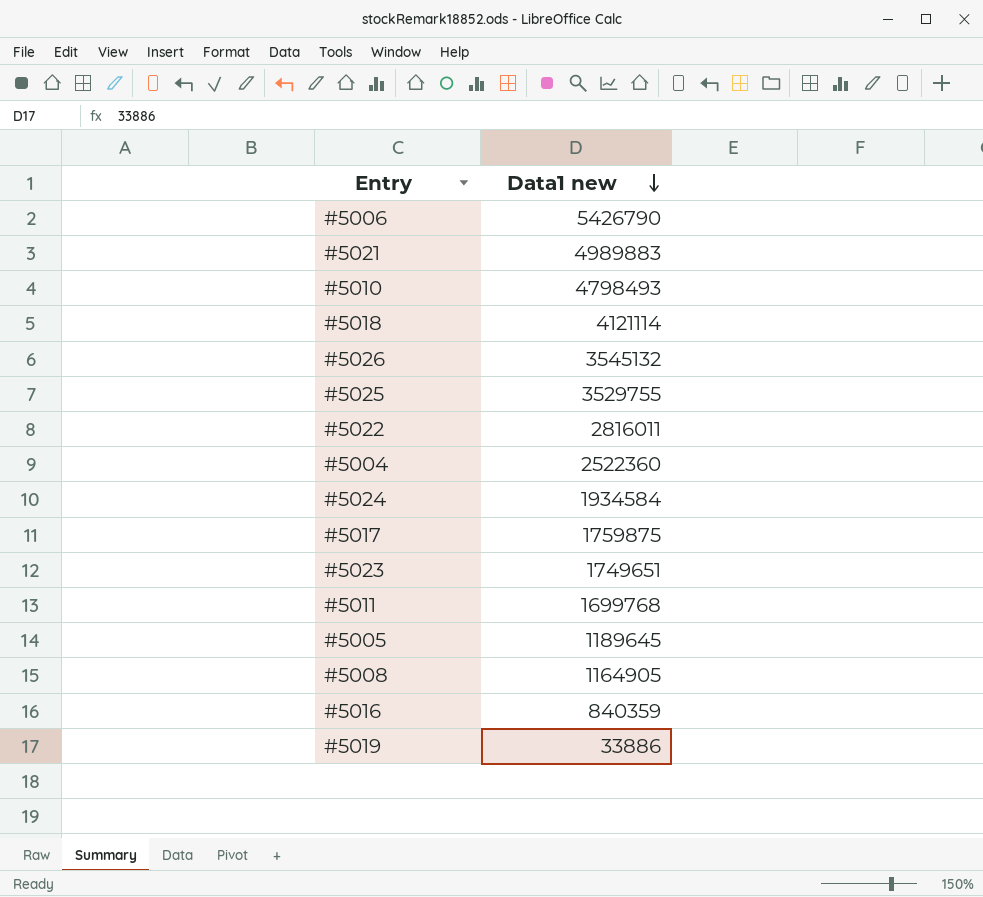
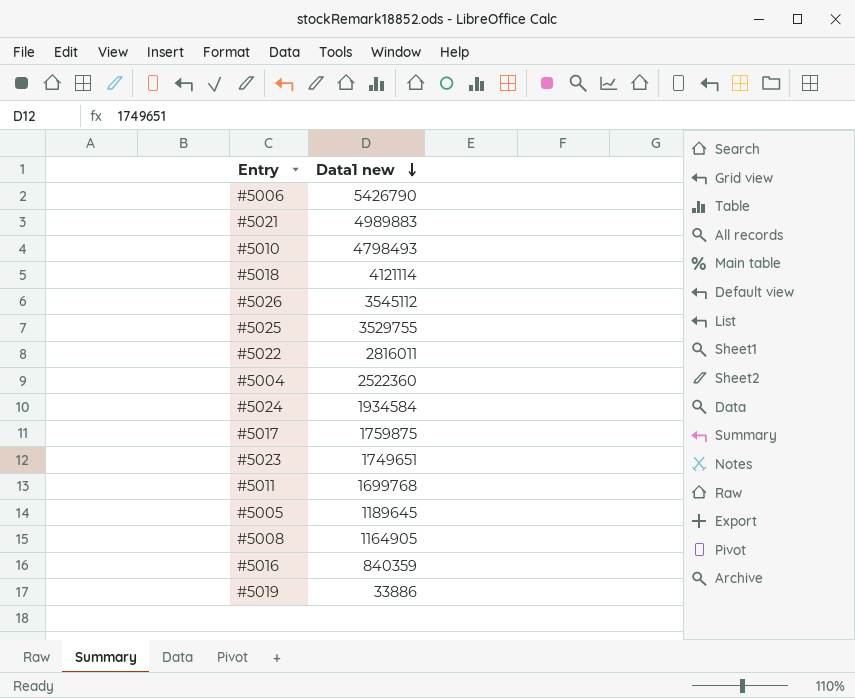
#5026 | Data1 new: 3545132 -> 3545112

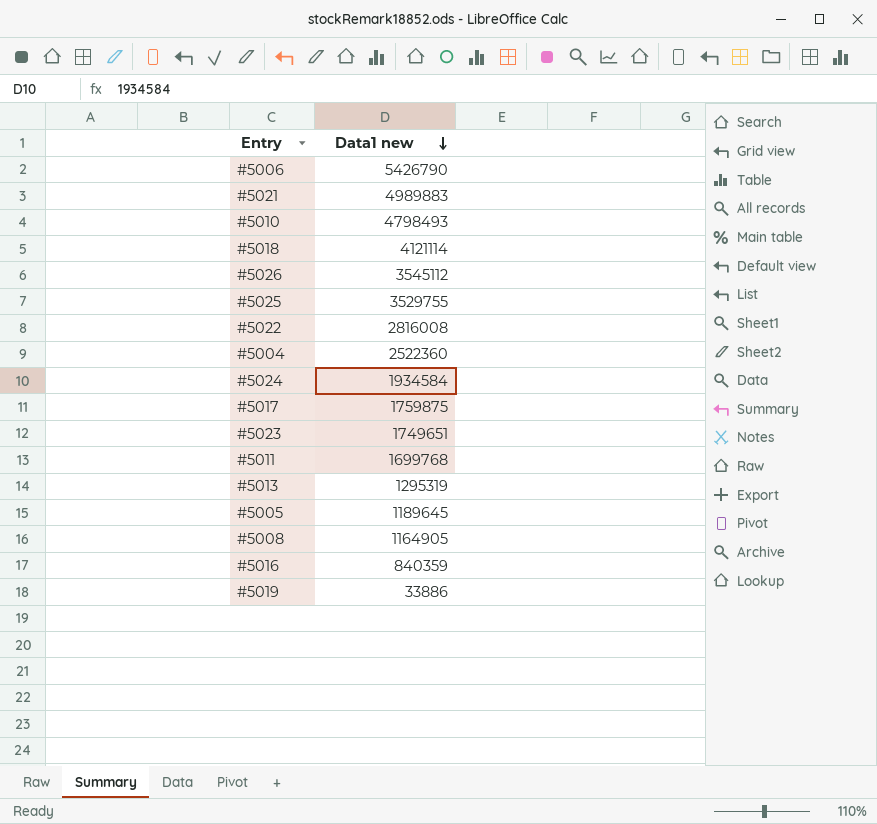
#5022 | Data1 new: 2816011 -> 2816008
row #5013: none -> 1295319

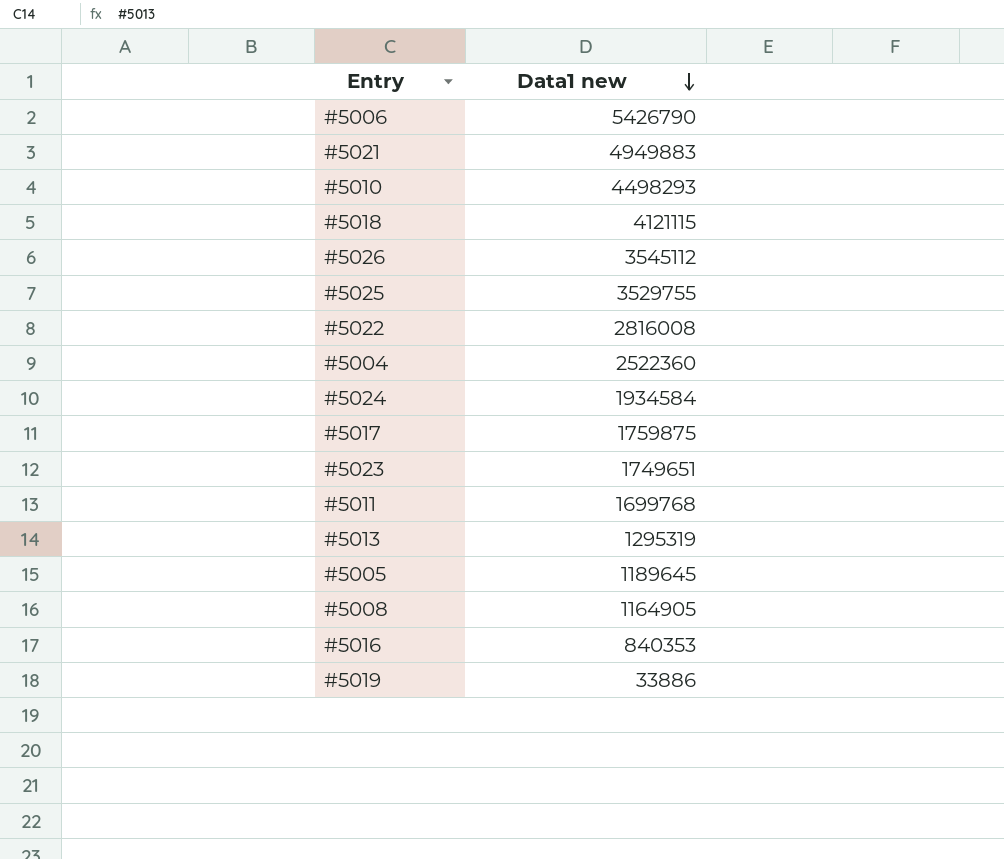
#5021 | Data1 new: 4989883 -> 4949883
#5010 | Data1 new: 4798493 -> 4498293
#5018 | Data1 new: 4121114 -> 4121115
#5016 | Data1 new: 840359 -> 840353

